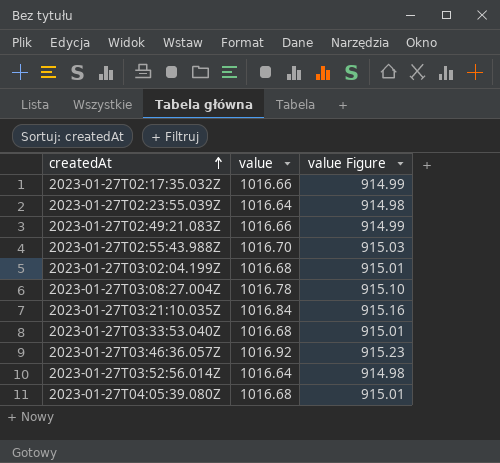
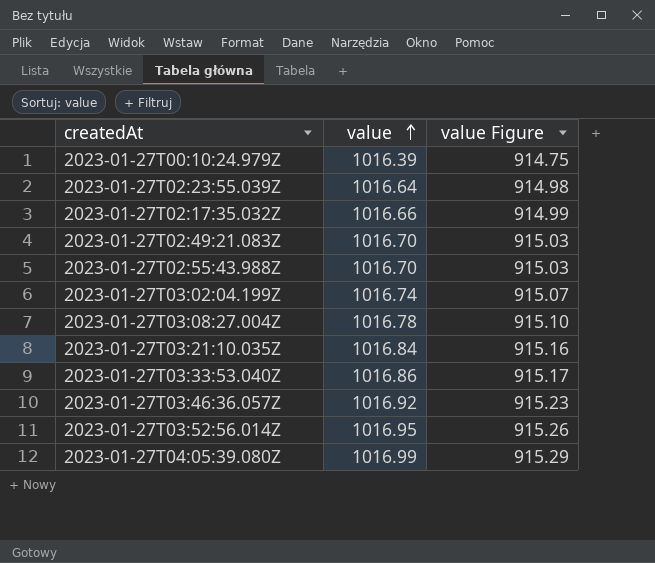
row order: createdAt ascending -> value ascending
row 2023-01-27T00:10:24.979Z: none -> 1016.39 | 914.75
2023-01-27T02:49:21.083Z | value: 1016.66 -> 1016.70
2023-01-27T02:49:21.083Z | value Figure: 914.99 -> 915.03
2023-01-27T03:02:04.199Z | value: 1016.68 -> 1016.74
2023-01-27T03:02:04.199Z | value Figure: 915.01 -> 915.07
2023-01-27T03:33:53.040Z | value: 1016.68 -> 1016.86
2023-01-27T03:33:53.040Z | value Figure: 915.01 -> 915.17
2023-01-27T03:52:56.014Z | value: 1016.64 -> 1016.95
2023-01-27T03:52:56.014Z | value Figure: 914.98 -> 915.26
2023-01-27T04:05:39.080Z | value: 1016.68 -> 1016.99
2023-01-27T04:05:39.080Z | value Figure: 915.01 -> 915.29

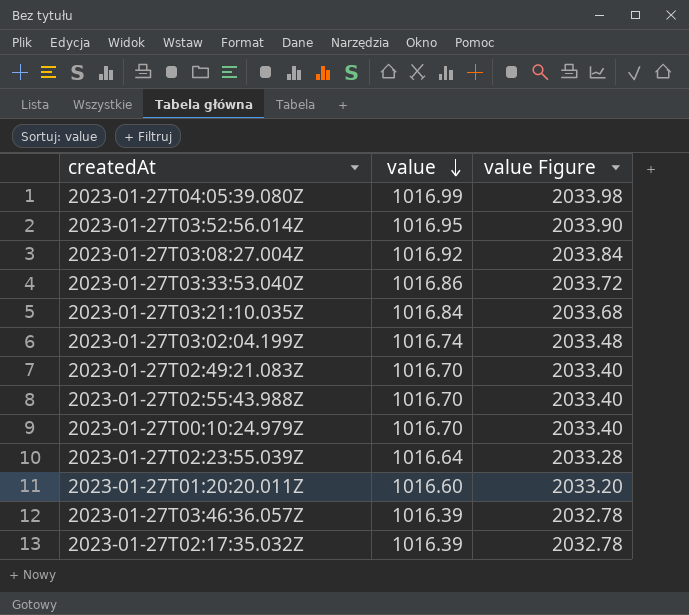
row order: value ascending -> value descending
column value Figure | formula: [value] * 0.9 -> [value] * 2
2023-01-27T03:08:27.004Z | value: 1016.78 -> 1016.92
2023-01-27T00:10:24.979Z | value: 1016.39 -> 1016.70
row 2023-01-27T01:20:20.011Z: none -> 1016.60 | 2033.20
2023-01-27T03:46:36.057Z | value: 1016.92 -> 1016.39
2023-01-27T02:17:35.032Z | value: 1016.66 -> 1016.39

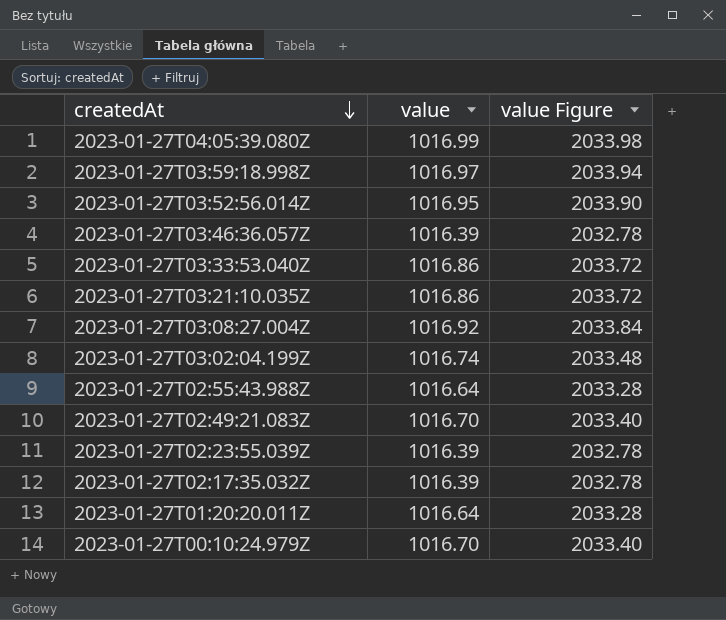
row order: value descending -> createdAt descending
row 2023-01-27T03:59:18.998Z: none -> 1016.97 | 2033.94
2023-01-27T03:21:10.035Z | value: 1016.84 -> 1016.86
2023-01-27T03:21:10.035Z | value Figure: 2033.68 -> 2033.72
2023-01-27T02:55:43.988Z | value: 1016.70 -> 1016.64
2023-01-27T02:55:43.988Z | value Figure: 2033.40 -> 2033.28
2023-01-27T02:23:55.039Z | value: 1016.64 -> 1016.39
2023-01-27T02:23:55.039Z | value Figure: 2033.28 -> 2032.78
2023-01-27T01:20:20.011Z | value: 1016.60 -> 1016.64
2023-01-27T01:20:20.011Z | value Figure: 2033.20 -> 2033.28

